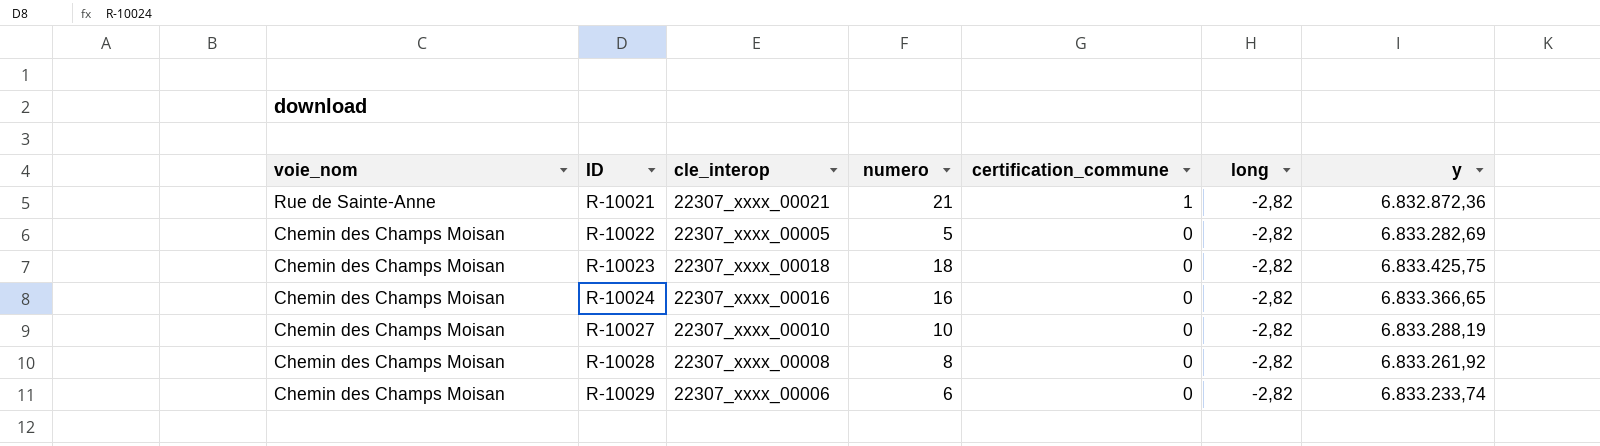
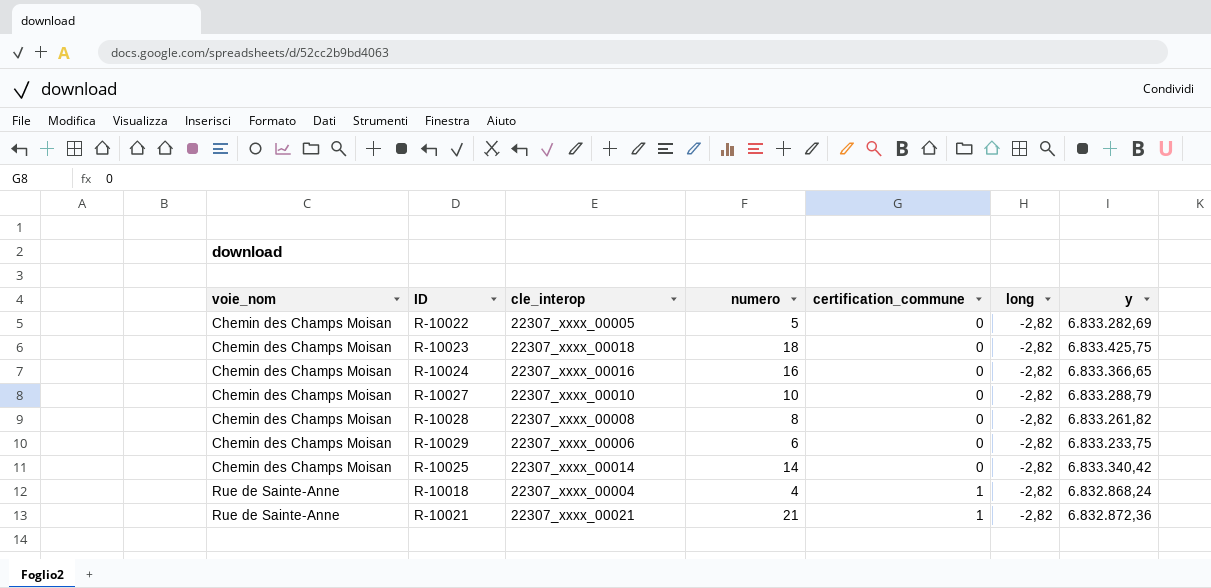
row order: voie_nom descending -> voie_nom ascending
R-10027 | y: 6.833.288,19 -> 6.833.288,79
R-10028 | y: 6.833.261,92 -> 6.833.261,82
R-10029 | y: 6.833.233,74 -> 6.833.233,75
row R-10025: none -> Chemin des Champs Moisan | 22307_xxxx_00014 | 14 | 0 | -2,82 | 6.833.340,42
row R-10018: none -> Rue de Sainte-Anne | 22307_xxxx_00004 | 4 | 1 | -2,82 | 6.832.868,24

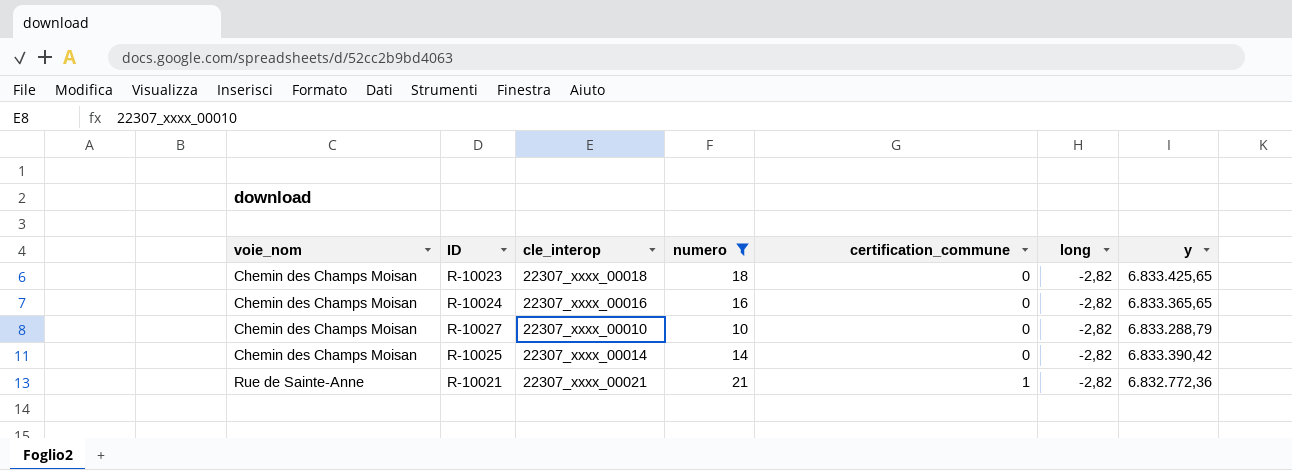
filter: none -> numero >= 10
R-10023 | y: 6.833.425,75 -> 6.833.425,65
R-10024 | y: 6.833.366,65 -> 6.833.365,65
R-10025 | y: 6.833.340,42 -> 6.833.390,42
R-10021 | y: 6.832.872,36 -> 6.832.772,36

